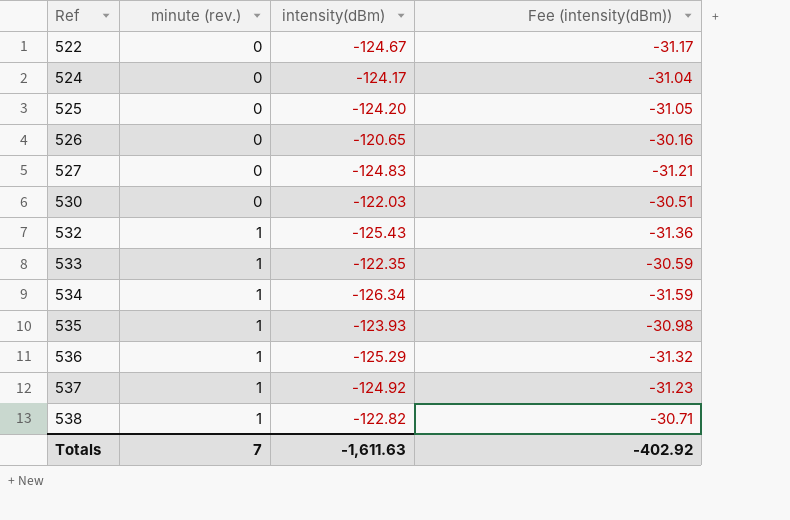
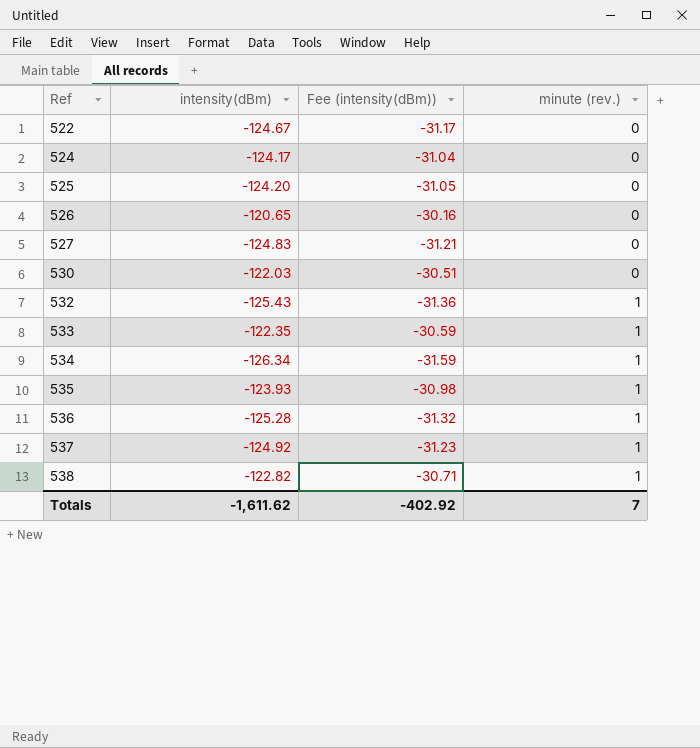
column minute (rev.) | position: 2 -> 4
536 | intensity(dBm): -125.29 -> -125.28
Totals | intensity(dBm): -1,611.63 -> -1,611.62

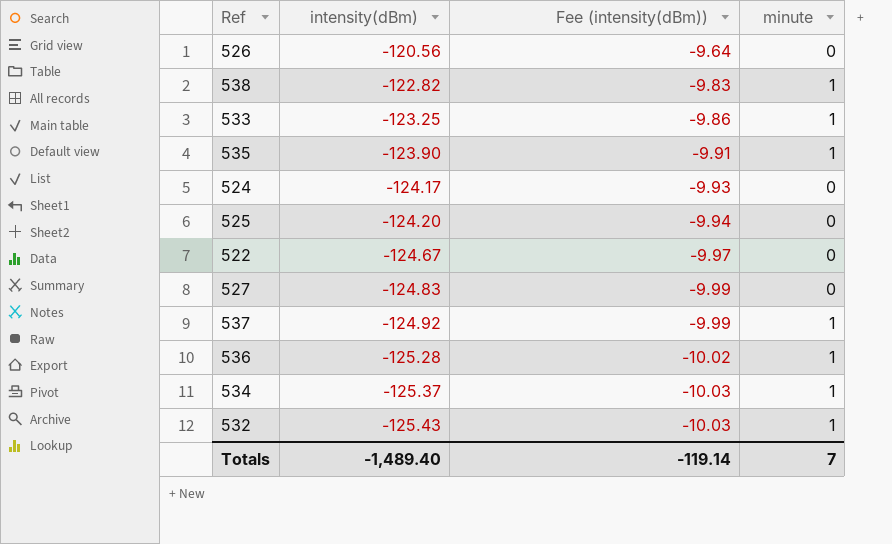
row order: Ref ascending -> intensity(dBm) descending
column Fee (intensity(dBm)) | formula: [intensity(dBm)] * 0.25 -> [intensity(dBm)] * 0.08
column name: minute (rev.) -> minute
row 530: -122.03 | -30.51 | 0 -> none
526 | intensity(dBm): -120.65 -> -120.56
533 | intensity(dBm): -122.35 -> -123.25
535 | intensity(dBm): -123.93 -> -123.90
534 | intensity(dBm): -126.34 -> -125.37
Totals | intensity(dBm): -1,611.62 -> -1,489.40
Totals | Fee (intensity(dBm)): -402.92 -> -119.14

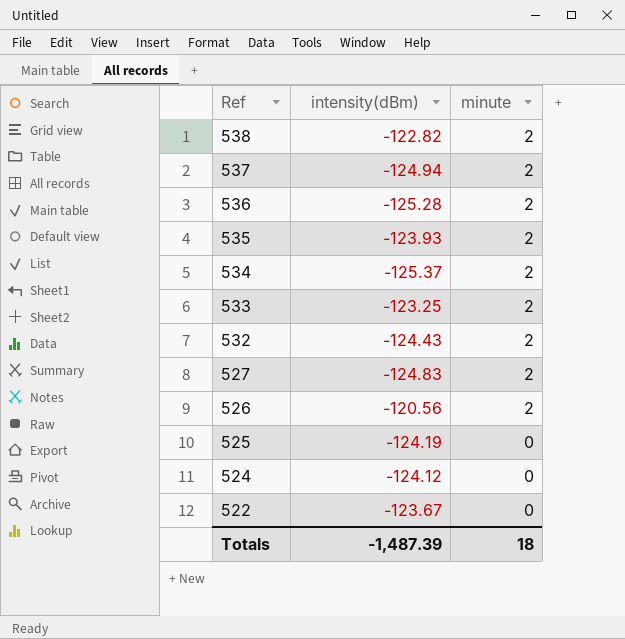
row order: intensity(dBm) descending -> Ref descending
column Fee (intensity(dBm)) | formula: [intensity(dBm)] * 0.08 -> none
538 | minute: 1 -> 2
537 | intensity(dBm): -124.92 -> -124.94
537 | minute: 1 -> 2
536 | minute: 1 -> 2
535 | intensity(dBm): -123.90 -> -123.93
535 | minute: 1 -> 2
534 | minute: 1 -> 2
533 | minute: 1 -> 2
532 | intensity(dBm): -125.43 -> -124.43
532 | minute: 1 -> 2
527 | minute: 0 -> 2
526 | minute: 0 -> 2
525 | intensity(dBm): -124.20 -> -124.19
524 | intensity(dBm): -124.17 -> -124.12
522 | intensity(dBm): -124.67 -> -123.67
Totals | intensity(dBm): -1,489.40 -> -1,487.39
Totals | minute: 7 -> 18

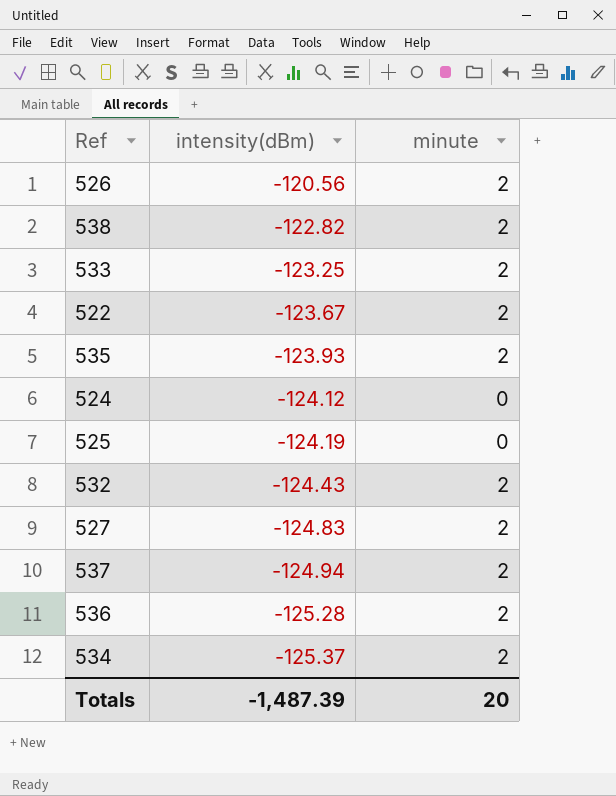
row order: Ref descending -> intensity(dBm) descending
522 | minute: 0 -> 2
Totals | minute: 18 -> 20

